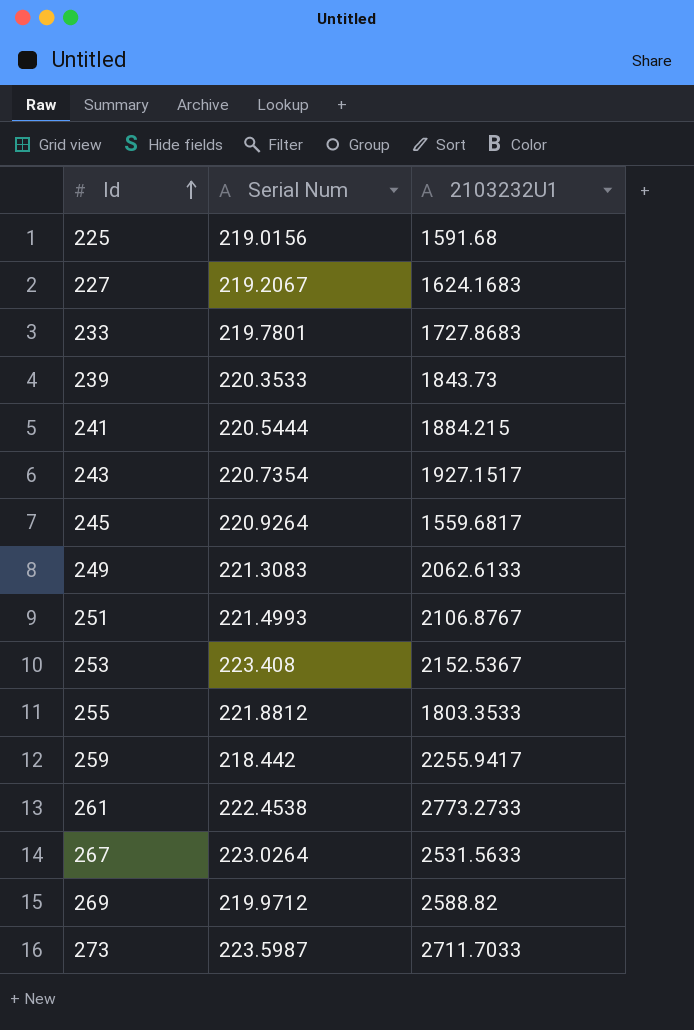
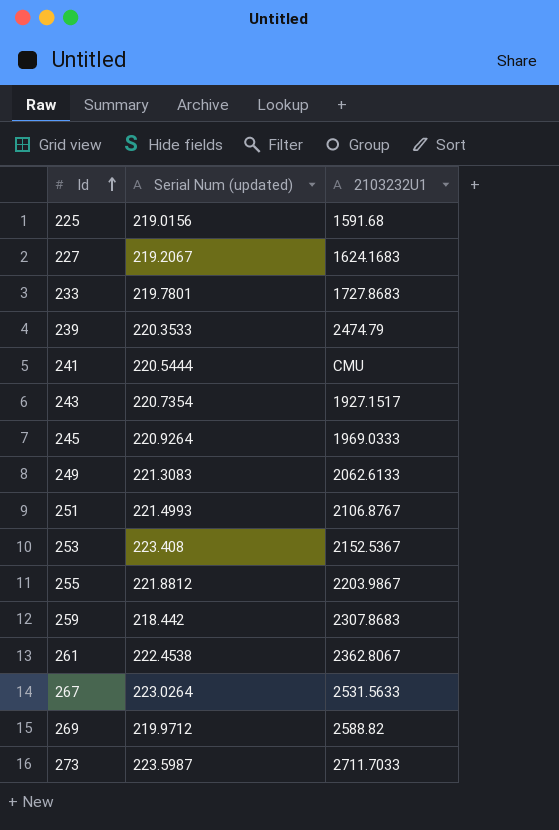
column name: Serial Num -> Serial Num (updated)
239 | 2103232U1: 1843.73 -> 2474.79
241 | 2103232U1: 1884.215 -> CMU
245 | 2103232U1: 1559.6817 -> 1969.0333
255 | 2103232U1: 1803.3533 -> 2203.9867
259 | 2103232U1: 2255.9417 -> 2307.8683
261 | 2103232U1: 2773.2733 -> 2362.8067

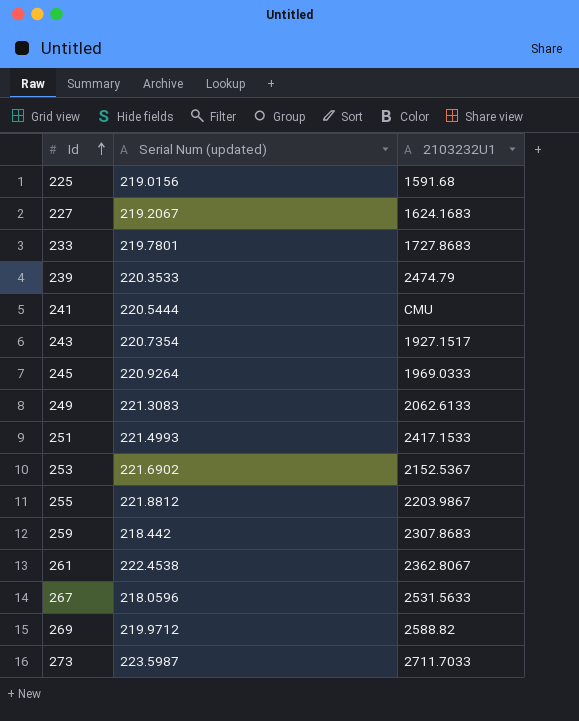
251 | 2103232U1: 2106.8767 -> 2417.1533
253 | Serial Num (updated): 223.408 -> 221.6902
267 | Serial Num (updated): 223.0264 -> 218.0596

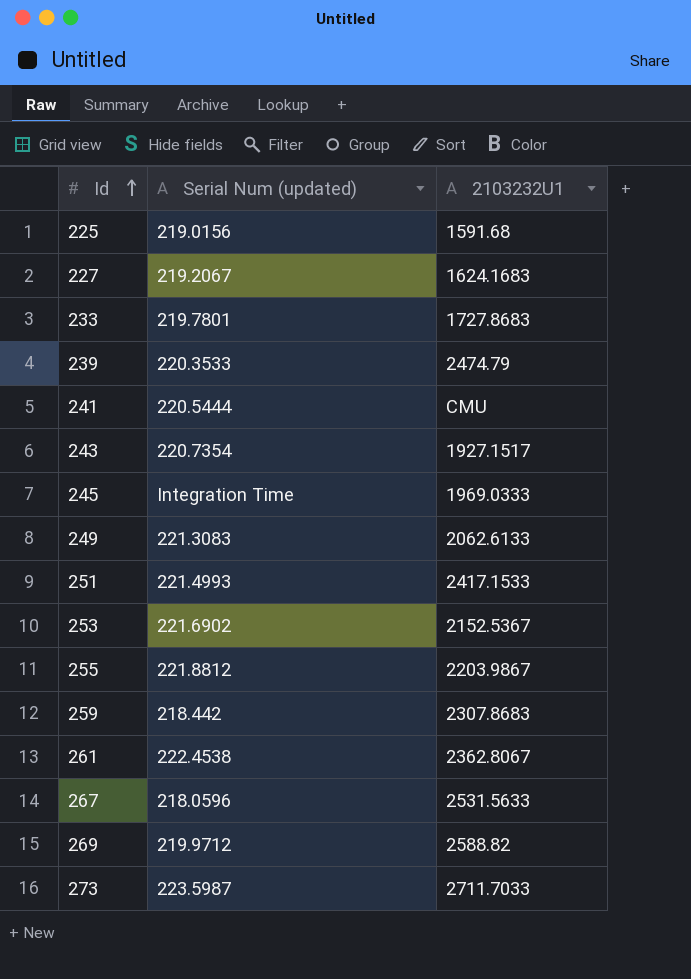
245 | Serial Num (updated): 220.9264 -> Integration Time

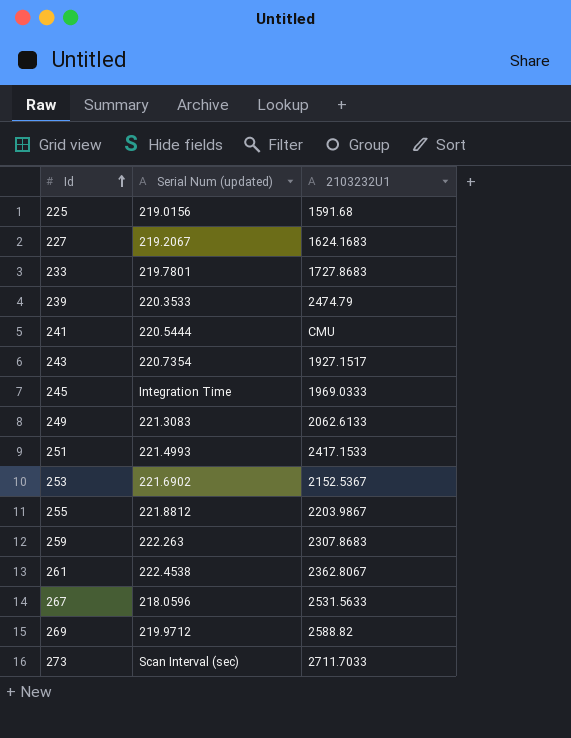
259 | Serial Num (updated): 218.442 -> 222.263
273 | Serial Num (updated): 223.5987 -> Scan Interval (sec)

